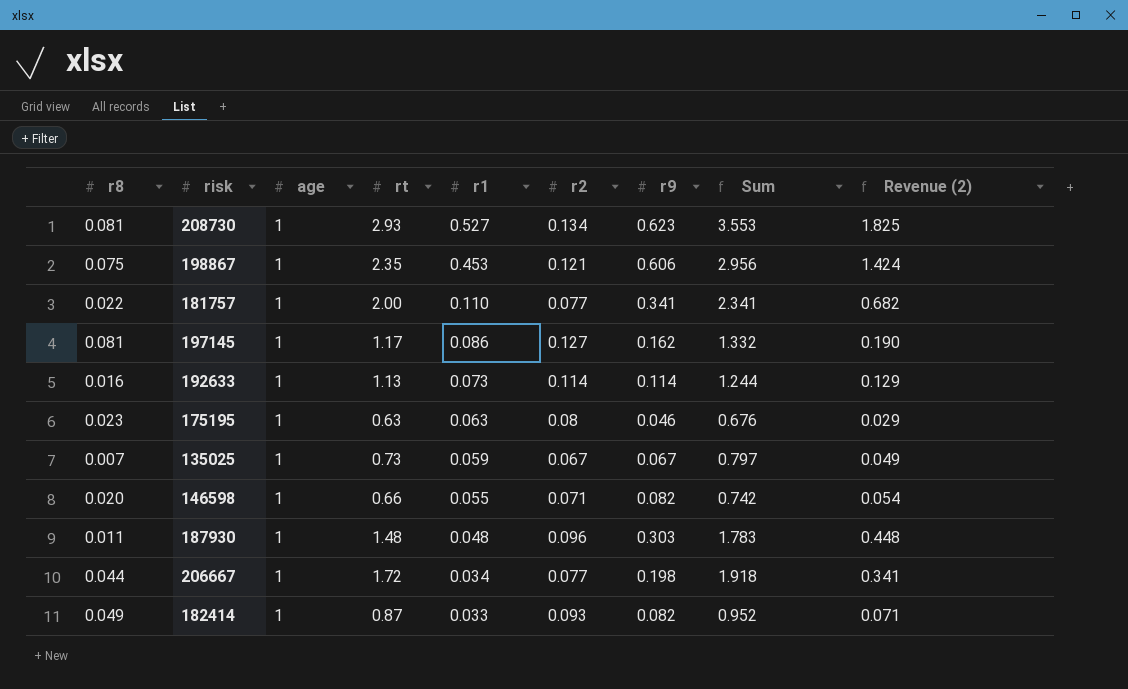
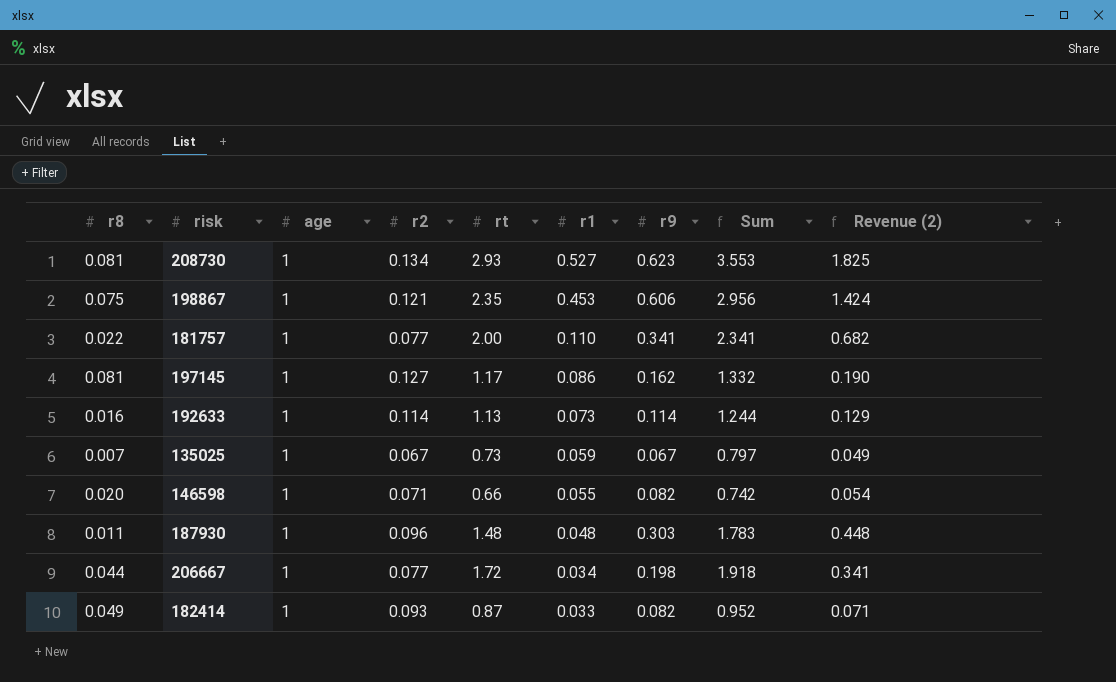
column r2 | position: 6 -> 4
row 175195: 0.023 | 1 | 0.63 | 0.063 | 0.08 | 0.046 | 0.676 | 0.029 -> none

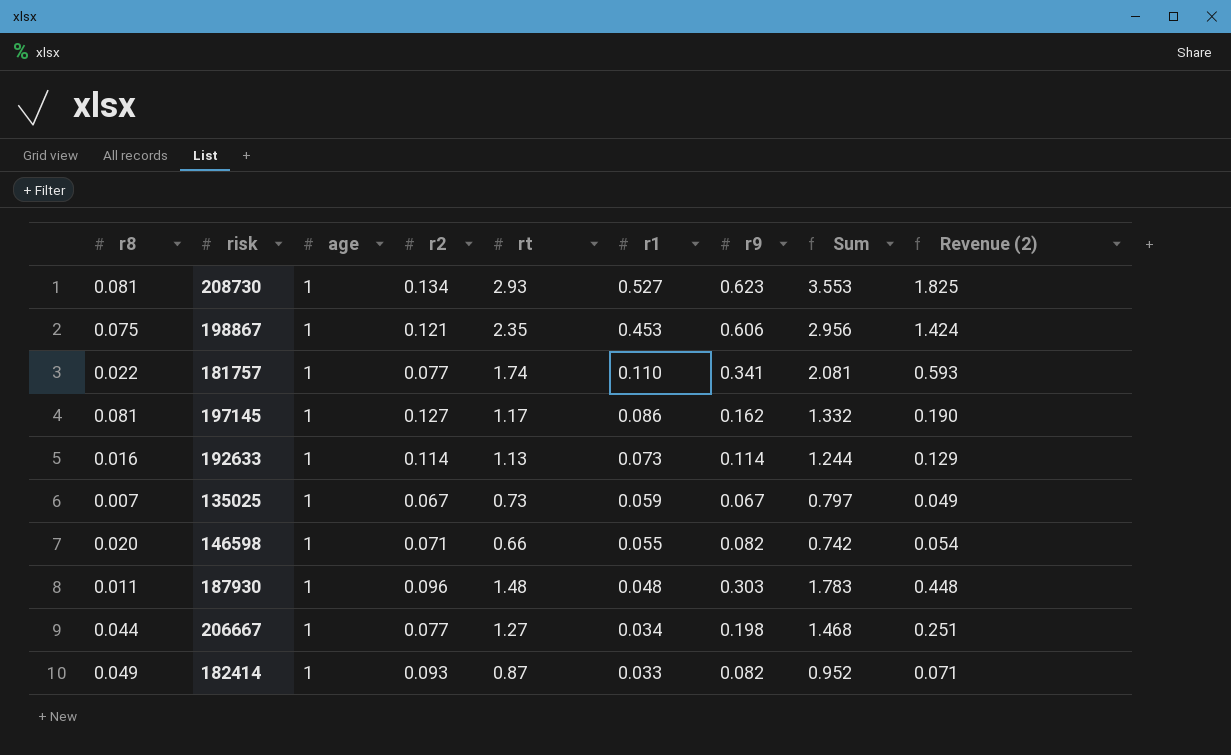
181757 | rt: 2.00 -> 1.74
181757 | Sum: 2.341 -> 2.081
181757 | Revenue (2): 0.682 -> 0.593
206667 | rt: 1.72 -> 1.27
206667 | Sum: 1.918 -> 1.468
206667 | Revenue (2): 0.341 -> 0.251

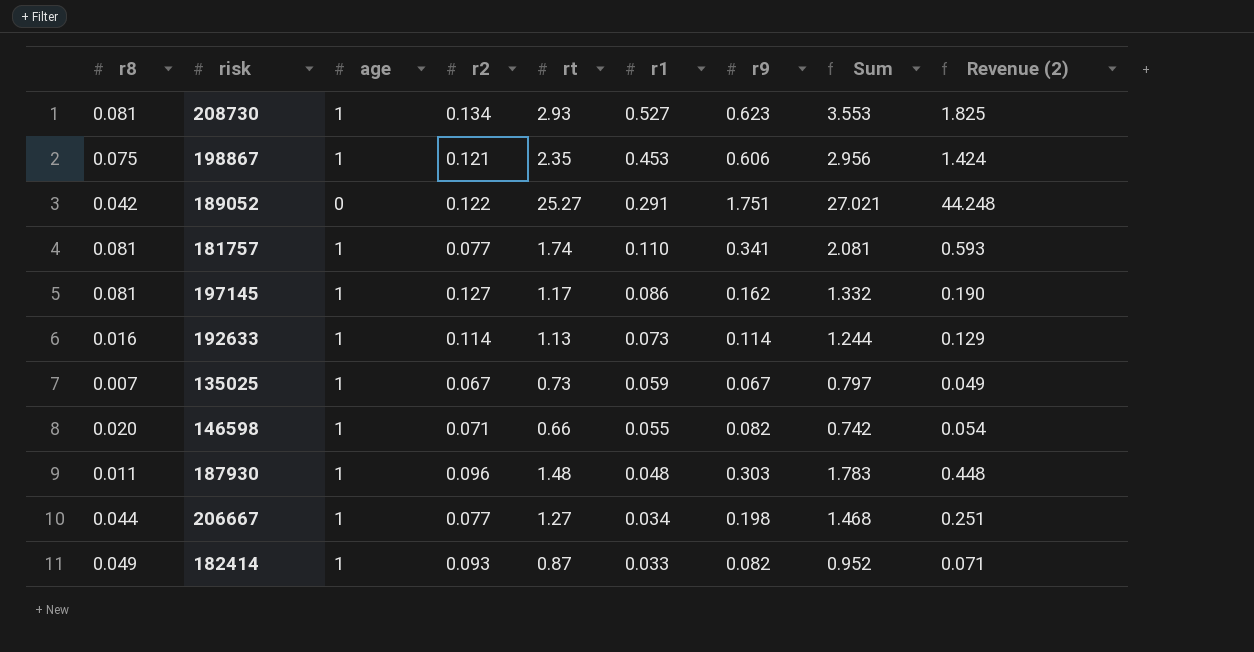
row 189052: none -> 0.042 | 0 | 0.122 | 25.27 | 0.291 | 1.751 | 27.021 | 44.248
181757 | r8: 0.022 -> 0.081

